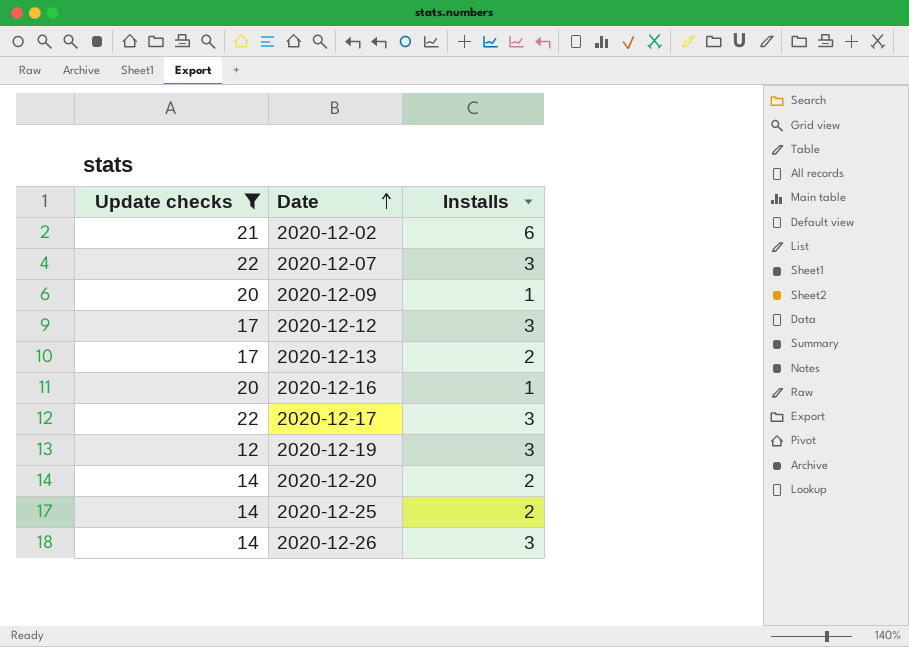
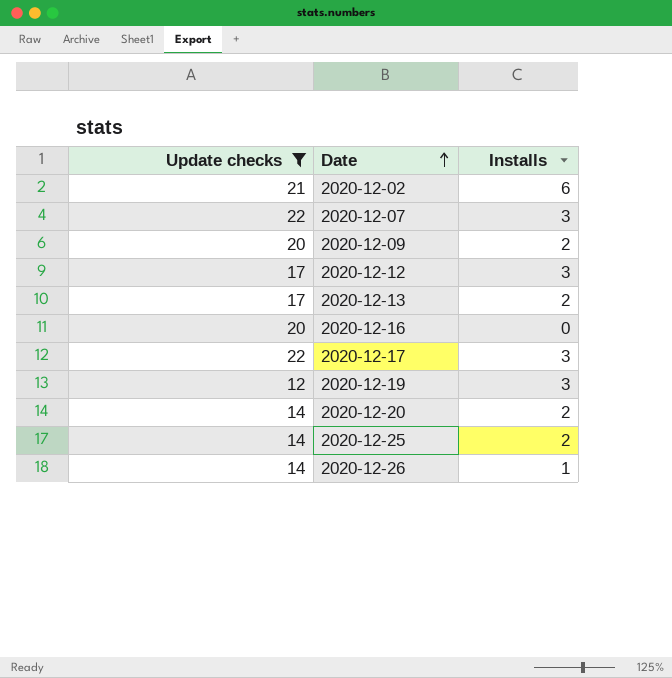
2020-12-09 | Installs: 1 -> 2
2020-12-16 | Installs: 1 -> 0
2020-12-26 | Installs: 3 -> 1

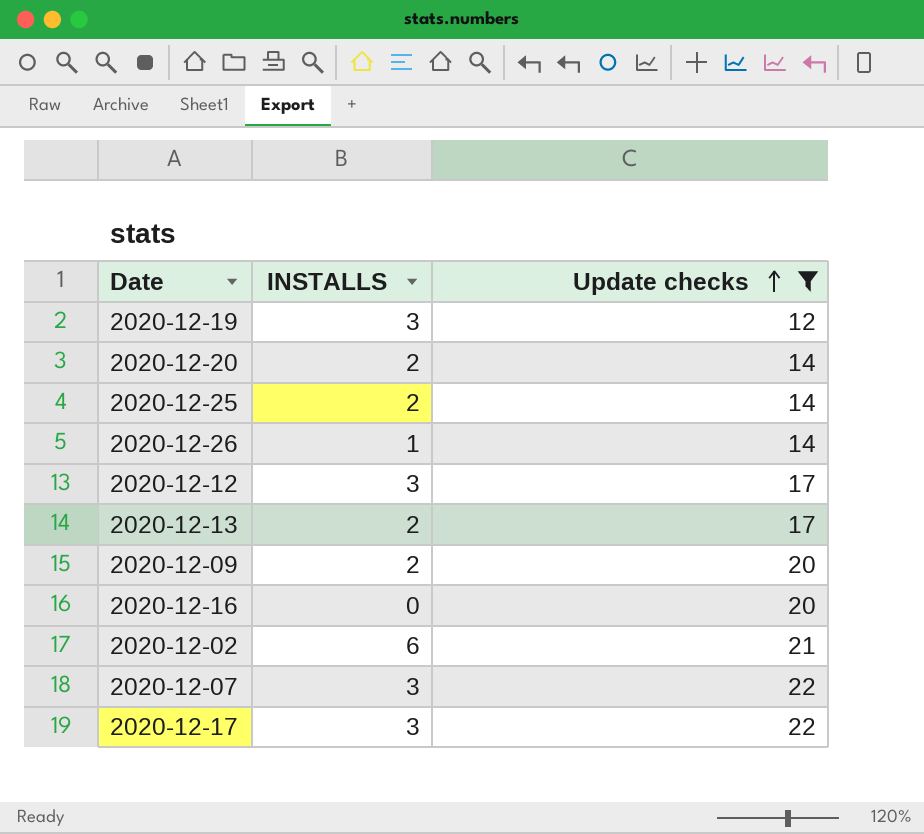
row order: Date ascending -> Update checks ascending
column name: Installs -> INSTALLS
column Update checks | position: 1 -> 3

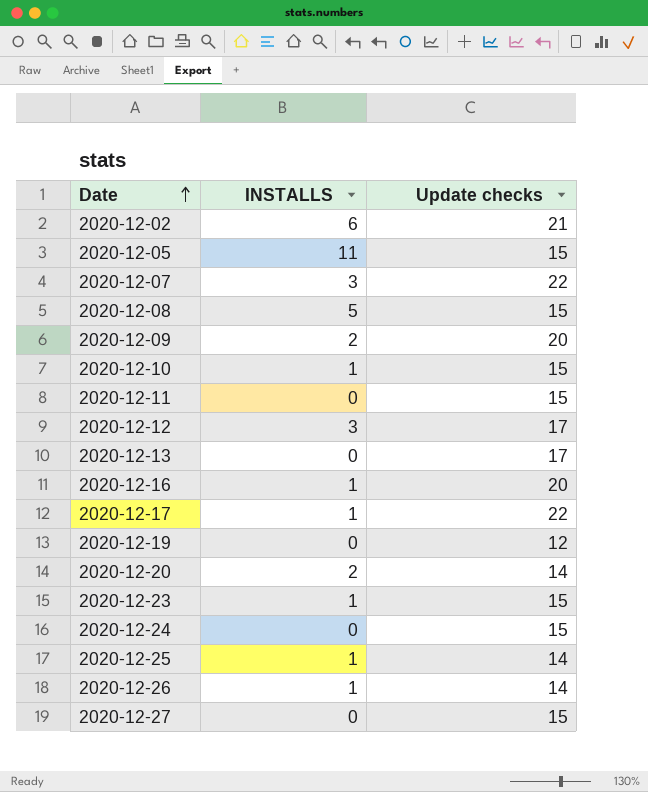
filter: Update checks != 15 -> none
row order: Update checks ascending -> Date ascending
2020-12-13 | INSTALLS: 2 -> 0
2020-12-16 | INSTALLS: 0 -> 1
2020-12-17 | INSTALLS: 3 -> 1
2020-12-19 | INSTALLS: 3 -> 0
2020-12-25 | INSTALLS: 2 -> 1

